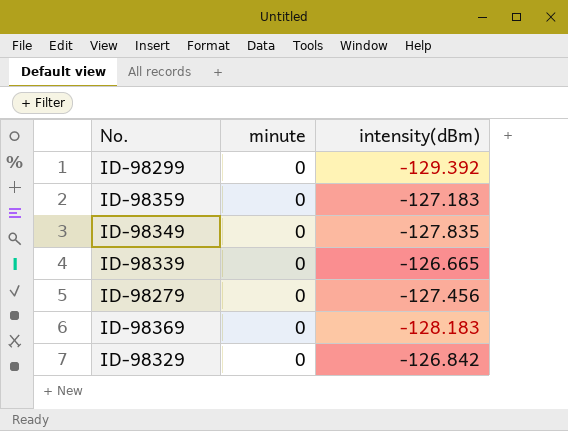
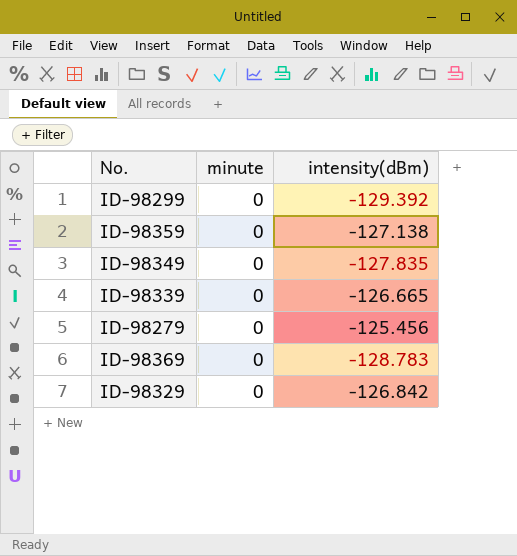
ID-98359 | intensity(dBm): -127.183 -> -127.138
ID-98279 | intensity(dBm): -127.456 -> -125.456
ID-98369 | intensity(dBm): -128.183 -> -128.783

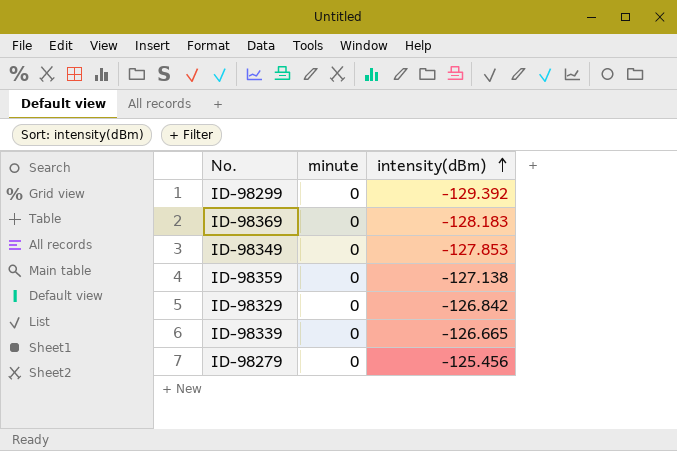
row order: none -> intensity(dBm) ascending
ID-98369 | intensity(dBm): -128.783 -> -128.183
ID-98349 | intensity(dBm): -127.835 -> -127.853

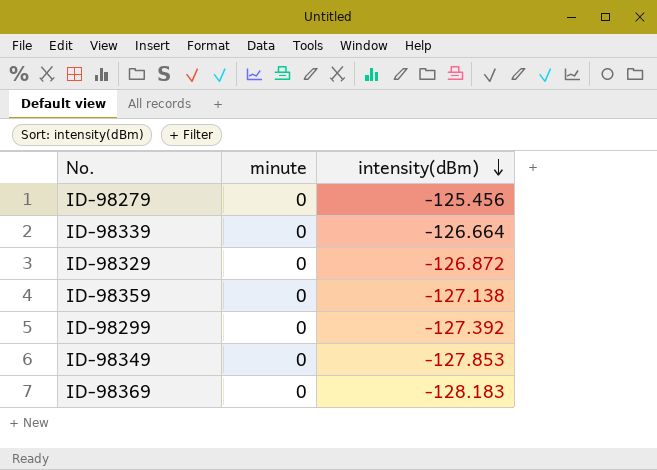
row order: intensity(dBm) ascending -> intensity(dBm) descending
ID-98339 | intensity(dBm): -126.665 -> -126.664
ID-98329 | intensity(dBm): -126.842 -> -126.872
ID-98299 | intensity(dBm): -129.392 -> -127.392

